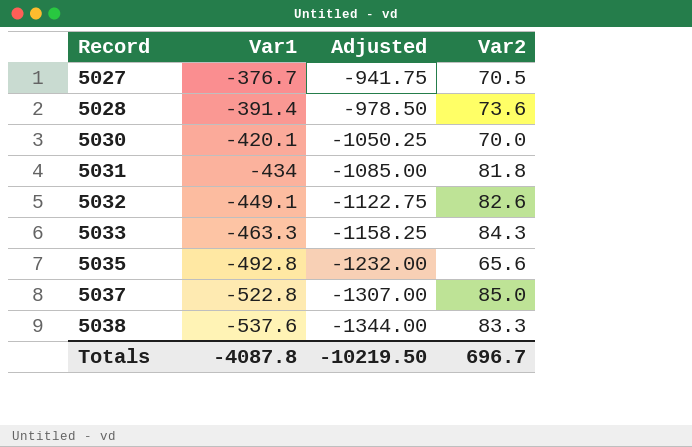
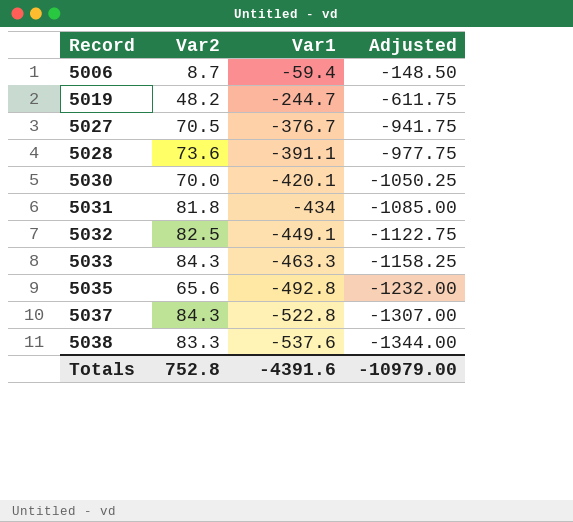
column Var2 | position: 4 -> 2
row 5006: none -> 8.7 | -59.4 | -148.50
row 5019: none -> 48.2 | -244.7 | -611.75
5028 | Var1: -391.4 -> -391.1
5028 | Adjusted: -978.50 -> -977.75
5032 | Var2: 82.6 -> 82.5
5037 | Var2: 85.0 -> 84.3
Totals | Var2: 696.7 -> 752.8
Totals | Var1: -4087.8 -> -4391.6
Totals | Adjusted: -10219.50 -> -10979.00

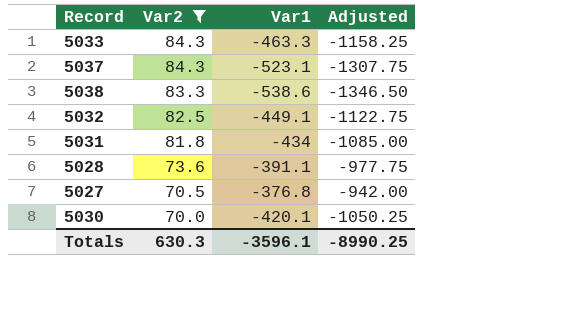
filter: none -> Var2 >= 70.0
row order: Record ascending -> Var2 descending
5037 | Var1: -522.8 -> -523.1
5037 | Adjusted: -1307.00 -> -1307.75
5038 | Var1: -537.6 -> -538.6
5038 | Adjusted: -1344.00 -> -1346.50
5027 | Var1: -376.7 -> -376.8
5027 | Adjusted: -941.75 -> -942.00
Totals | Var2: 752.8 -> 630.3
Totals | Var1: -4391.6 -> -3596.1
Totals | Adjusted: -10979.00 -> -8990.25

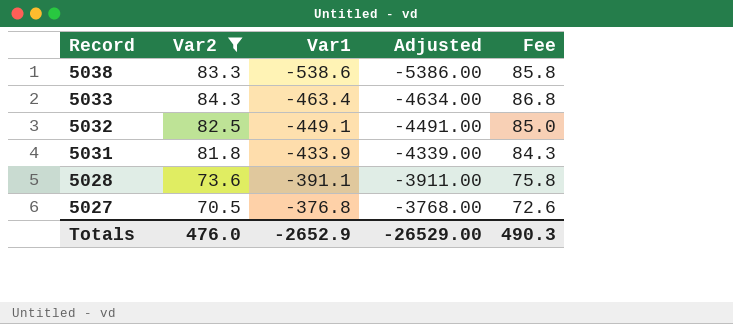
row order: Var2 descending -> Record descending
column Adjusted | formula: [Var1] * 2.5 -> [Var1] * 10
column Fee | formula: none -> [Var2] * 1.03
row 5037: 84.3 | -523.1 | -1307.75 -> none
row 5030: 70.0 | -420.1 | -1050.25 -> none
5033 | Var1: -463.3 -> -463.4
5031 | Var1: -434 -> -433.9
Totals | Var2: 630.3 -> 476.0
Totals | Var1: -3596.1 -> -2652.9
Totals | Adjusted: -8990.25 -> -26529.00

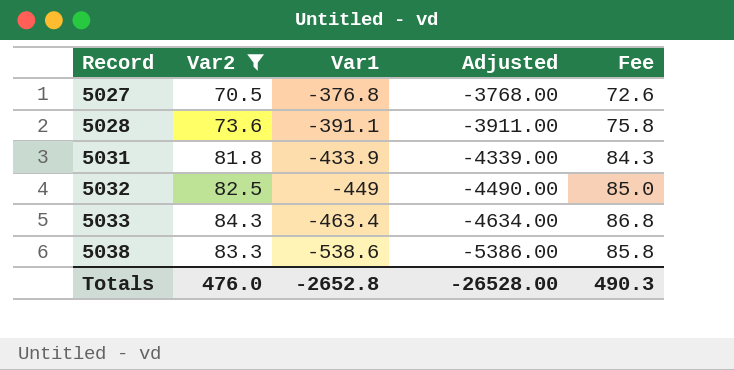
row order: Record descending -> Record ascending
5032 | Var1: -449.1 -> -449
5032 | Adjusted: -4491.00 -> -4490.00
Totals | Var1: -2652.9 -> -2652.8
Totals | Adjusted: -26529.00 -> -26528.00

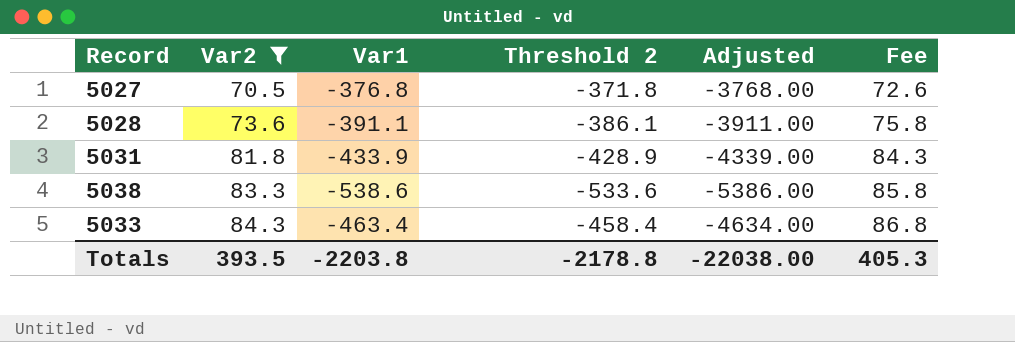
row order: Record ascending -> Var2 ascending
column Threshold 2 | formula: none -> [Var1] + 5
row 5032: 82.5 | -449 | -4490.00 | 85.0 -> none
Totals | Var2: 476.0 -> 393.5
Totals | Var1: -2652.8 -> -2203.8
Totals | Adjusted: -26528.00 -> -22038.00
Totals | Fee: 490.3 -> 405.3

